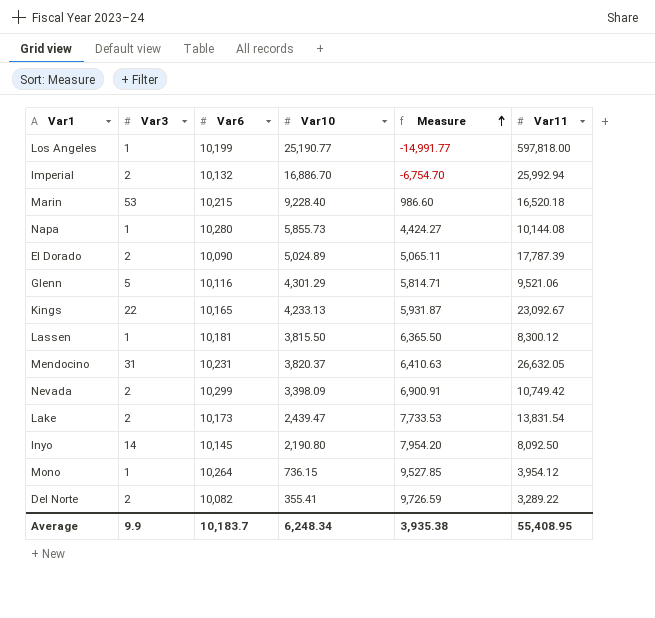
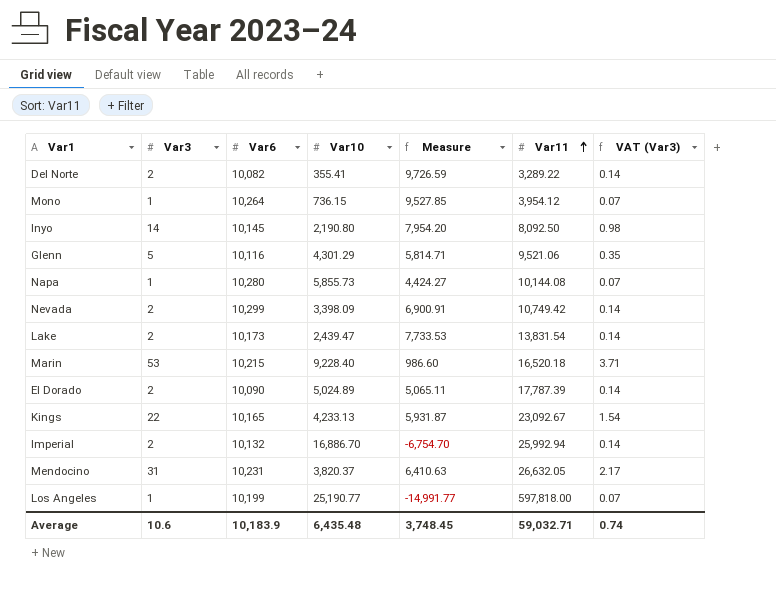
row order: Measure ascending -> Var11 ascending
column VAT (Var3) | formula: none -> [Var3] * 0.07
row Lassen: 1 | 10,181 | 3,815.50 | 6,365.50 | 8,300.12 -> none
Average | Var3: 9.9 -> 10.6
Average | Var6: 10,183.7 -> 10,183.9
Average | Var10: 6,248.34 -> 6,435.48
Average | Measure: 3,935.38 -> 3,748.45
Average | Var11: 55,408.95 -> 59,032.71

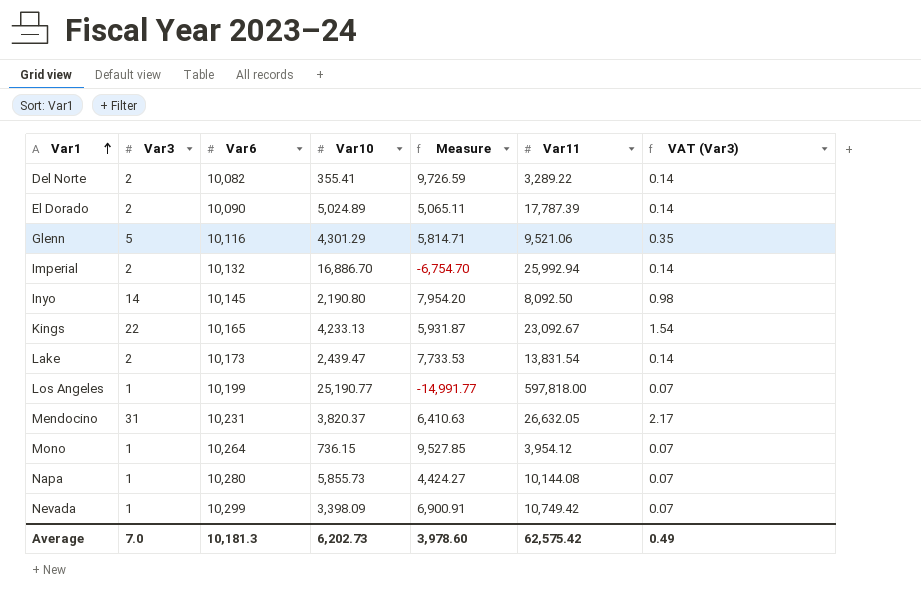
row order: Var11 ascending -> Var1 ascending
row Marin: 53 | 10,215 | 9,228.40 | 986.60 | 16,520.18 | 3.71 -> none
Nevada | Var3: 2 -> 1
Nevada | VAT (Var3): 0.14 -> 0.07
Average | Var3: 10.6 -> 7.0
Average | Var6: 10,183.9 -> 10,181.3
Average | Var10: 6,435.48 -> 6,202.73
Average | Measure: 3,748.45 -> 3,978.60
Average | Var11: 59,032.71 -> 62,575.42
Average | VAT (Var3): 0.74 -> 0.49

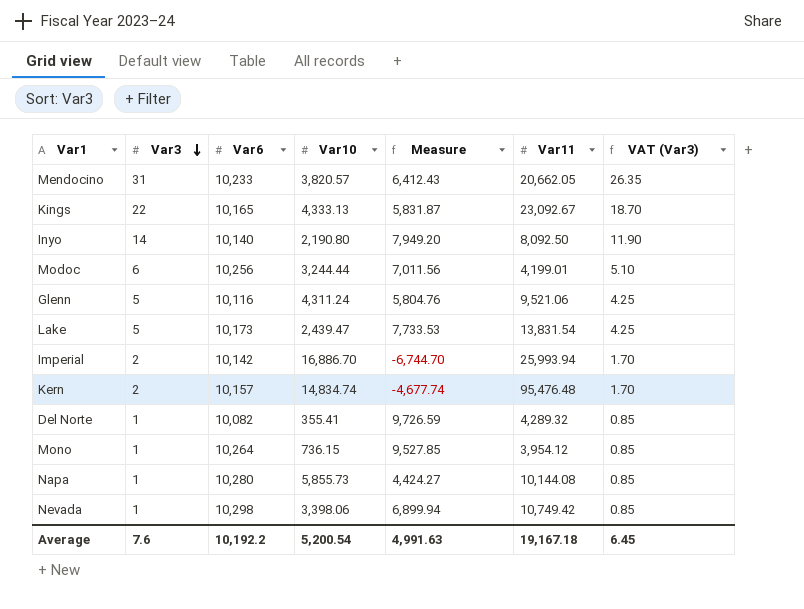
row order: Var1 ascending -> Var3 descending
column VAT (Var3) | formula: [Var3] * 0.07 -> [Var3] * 0.85
row El Dorado: 2 | 10,090 | 5,024.89 | 5,065.11 | 17,787.39 | 0.14 -> none
row Los Angeles: 1 | 10,199 | 25,190.77 | -14,991.77 | 597,818.00 | 0.07 -> none
Mendocino | Var6: 10,231 -> 10,233
Mendocino | Var10: 3,820.37 -> 3,820.57
Mendocino | Measure: 6,410.63 -> 6,412.43
Mendocino | Var11: 26,632.05 -> 20,662.05
Kings | Var10: 4,233.13 -> 4,333.13
Kings | Measure: 5,931.87 -> 5,831.87
Inyo | Var6: 10,145 -> 10,140
Inyo | Measure: 7,954.20 -> 7,949.20
row Modoc: none -> 6 | 10,256 | 3,244.44 | 7,011.56 | 4,199.01 | 5.10
Glenn | Var10: 4,301.29 -> 4,311.24
Glenn | Measure: 5,814.71 -> 5,804.76
Lake | Var3: 2 -> 5
Imperial | Var6: 10,132 -> 10,142
Imperial | Measure: -6,754.70 -> -6,744.70
Imperial | Var11: 25,992.94 -> 25,993.94
row Kern: none -> 2 | 10,157 | 14,834.74 | -4,677.74 | 95,476.48 | 1.70
Del Norte | Var3: 2 -> 1
Del Norte | Var11: 3,289.22 -> 4,289.32
Nevada | Var6: 10,299 -> 10,298
Nevada | Var10: 3,398.09 -> 3,398.06
Nevada | Measure: 6,900.91 -> 6,899.94
Average | Var3: 7.0 -> 7.6
Average | Var6: 10,181.3 -> 10,192.2
Average | Var10: 6,202.73 -> 5,200.54
Average | Measure: 3,978.60 -> 4,991.63
Average | Var11: 62,575.42 -> 19,167.18
Average | VAT (Var3): 0.49 -> 6.45

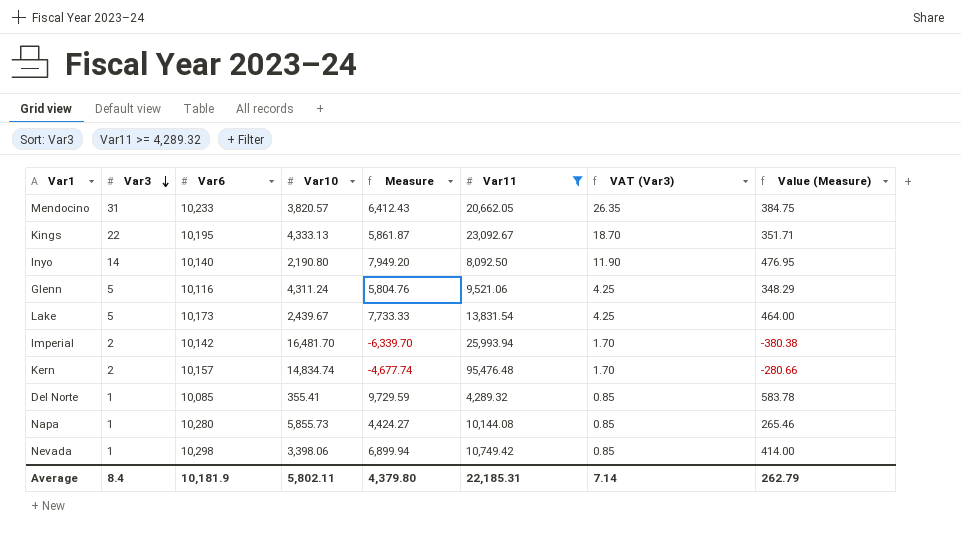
filter: none -> Var11 >= 4,289.32
column Value (Measure) | formula: none -> [Measure] * 0.06
Kings | Var6: 10,165 -> 10,195
Kings | Measure: 5,831.87 -> 5,861.87
Lake | Var10: 2,439.47 -> 2,439.67
Lake | Measure: 7,733.53 -> 7,733.33
Imperial | Var10: 16,886.70 -> 16,481.70
Imperial | Measure: -6,744.70 -> -6,339.70
Del Norte | Var6: 10,082 -> 10,085
Del Norte | Measure: 9,726.59 -> 9,729.59
Average | Var3: 7.6 -> 8.4
Average | Var6: 10,192.2 -> 10,181.9
Average | Var10: 5,200.54 -> 5,802.11
Average | Measure: 4,991.63 -> 4,379.80
Average | Var11: 19,167.18 -> 22,185.31
Average | VAT (Var3): 6.45 -> 7.14

